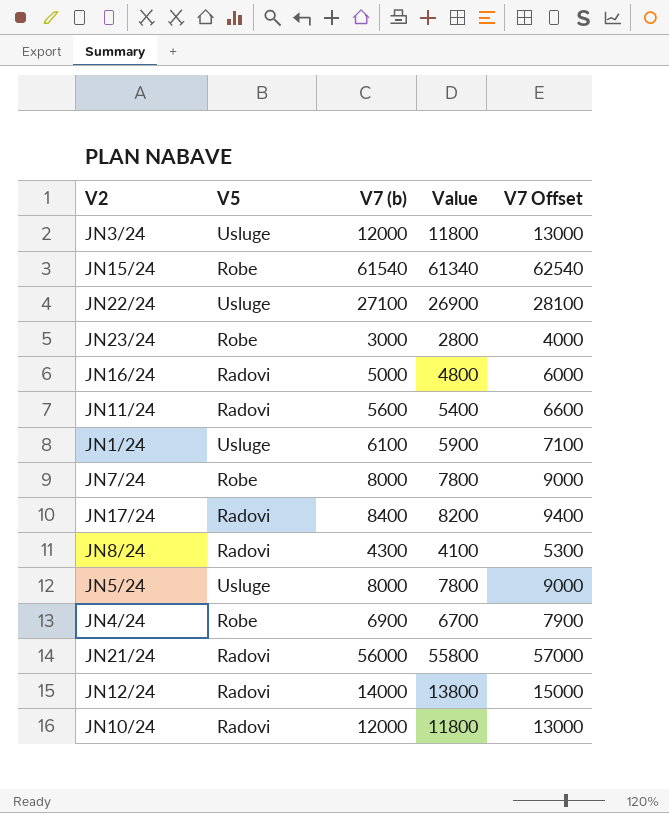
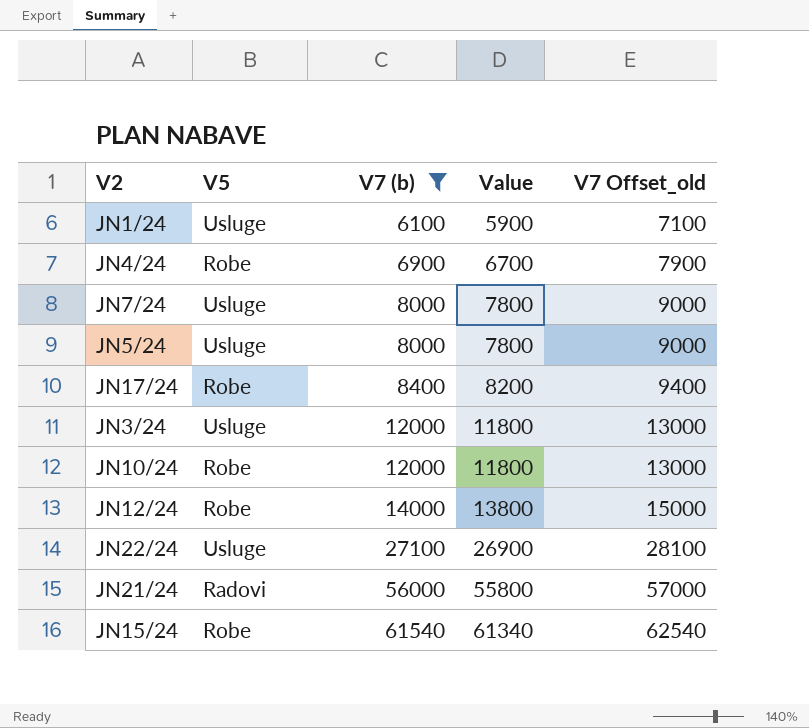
filter: none -> V7 (b) >= 6100
row order: none -> V7 (b) ascending
column name: V7 Offset -> V7 Offset_old
JN7/24 | V5: Robe -> Usluge
JN17/24 | V5: Radovi -> Robe
JN10/24 | V5: Radovi -> Robe
JN12/24 | V5: Radovi -> Robe

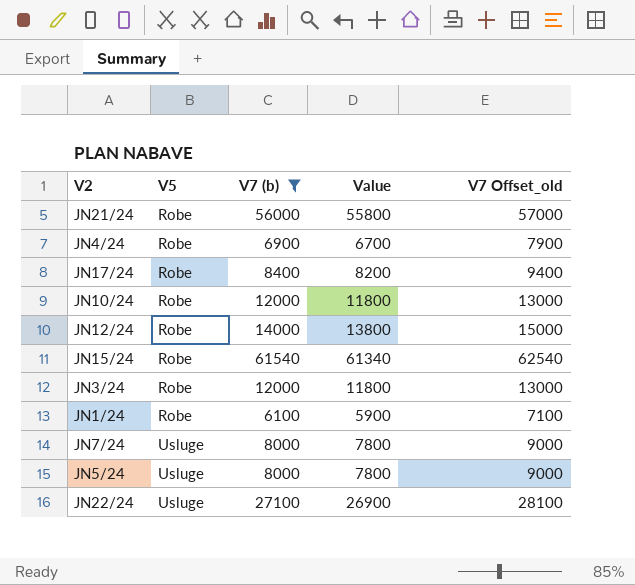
row order: V7 (b) ascending -> V5 ascending
JN21/24 | V5: Radovi -> Robe
JN3/24 | V5: Usluge -> Robe
JN1/24 | V5: Usluge -> Robe

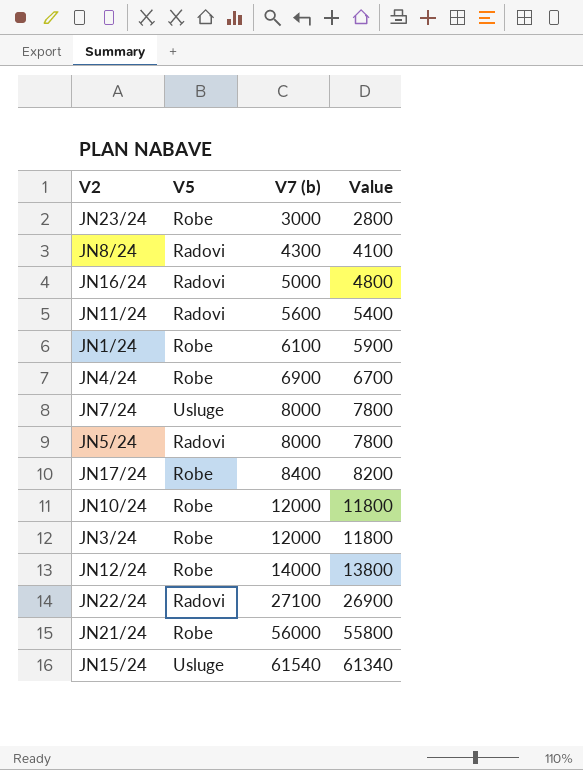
filter: V7 (b) >= 6100 -> none
row order: V5 ascending -> V7 (b) ascending
column V7 Offset_old | formula: [V7 (b)] + 1000 -> none
JN5/24 | V5: Usluge -> Radovi
JN22/24 | V5: Usluge -> Radovi
JN15/24 | V5: Robe -> Usluge

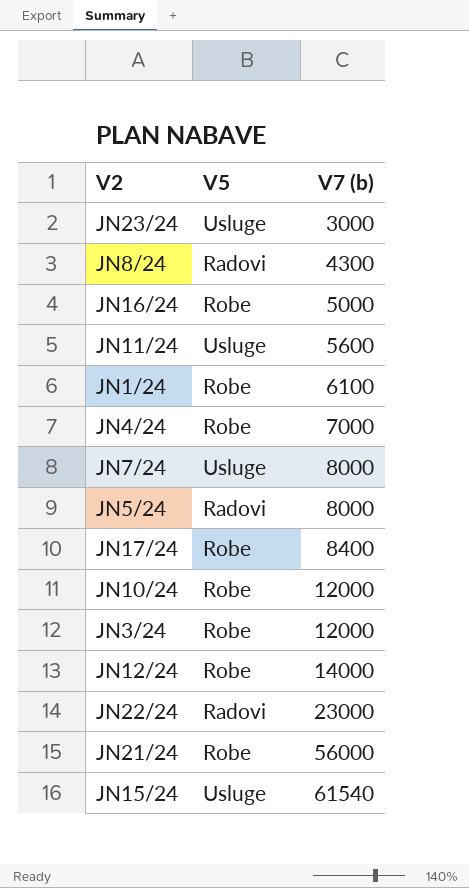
column Value | formula: [V7 (b)] - 200 -> none
JN23/24 | V5: Robe -> Usluge
JN16/24 | V5: Radovi -> Robe
JN11/24 | V5: Radovi -> Usluge
JN4/24 | V7 (b): 6900 -> 7000
JN22/24 | V7 (b): 27100 -> 23000

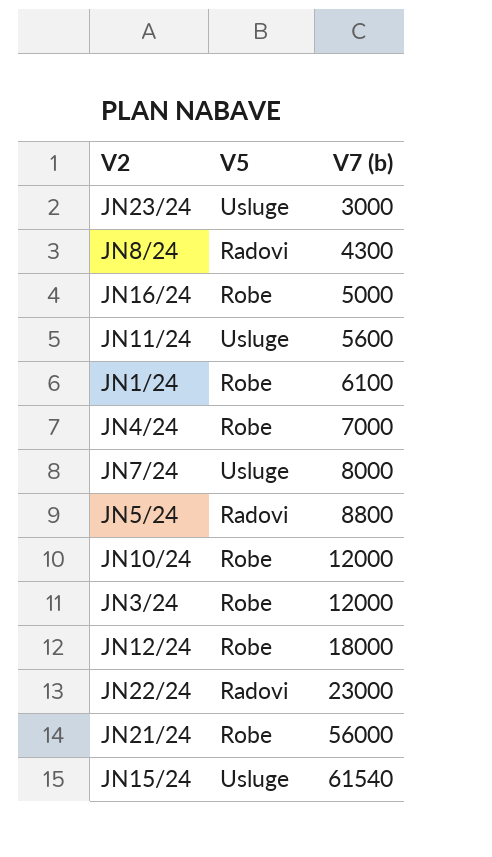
row JN17/24: Robe | 8400 -> none
JN5/24 | V7 (b): 8000 -> 8800
JN12/24 | V7 (b): 14000 -> 18000

